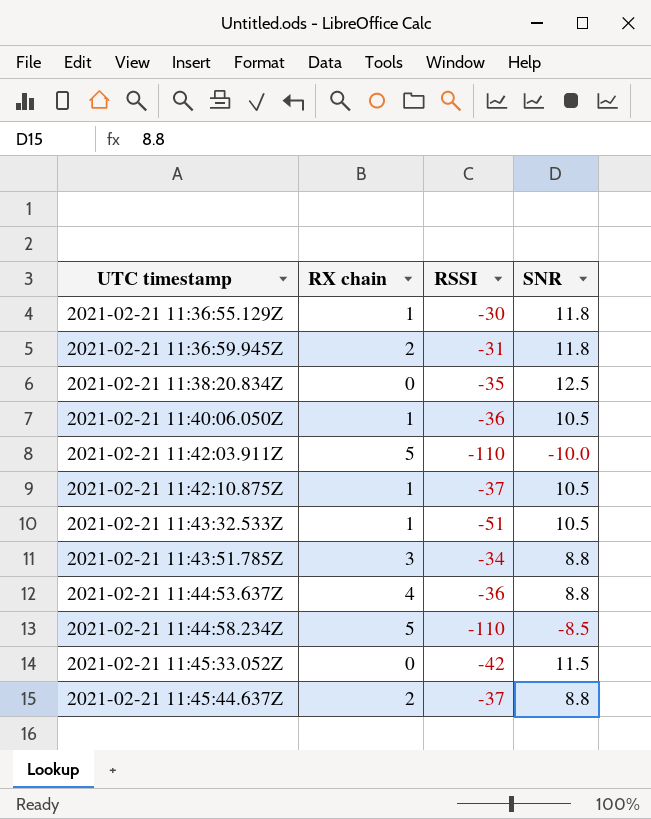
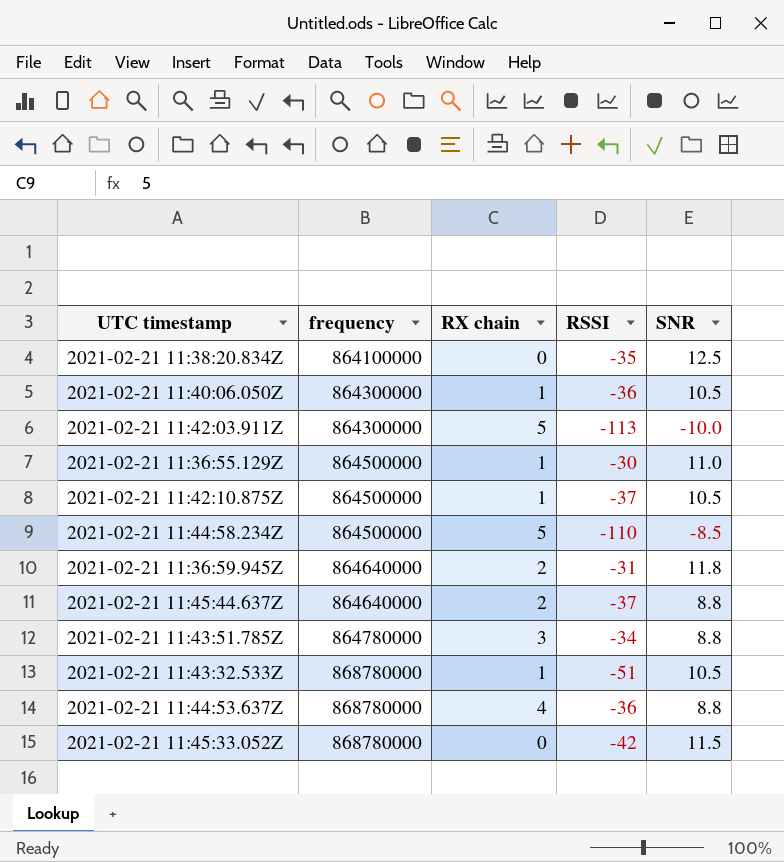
row order: UTC timestamp ascending -> frequency ascending
column frequency | position: none -> 2
2021-02-21 11:42:03.911Z | RSSI: -110 -> -113
2021-02-21 11:36:55.129Z | SNR: 11.8 -> 11.0

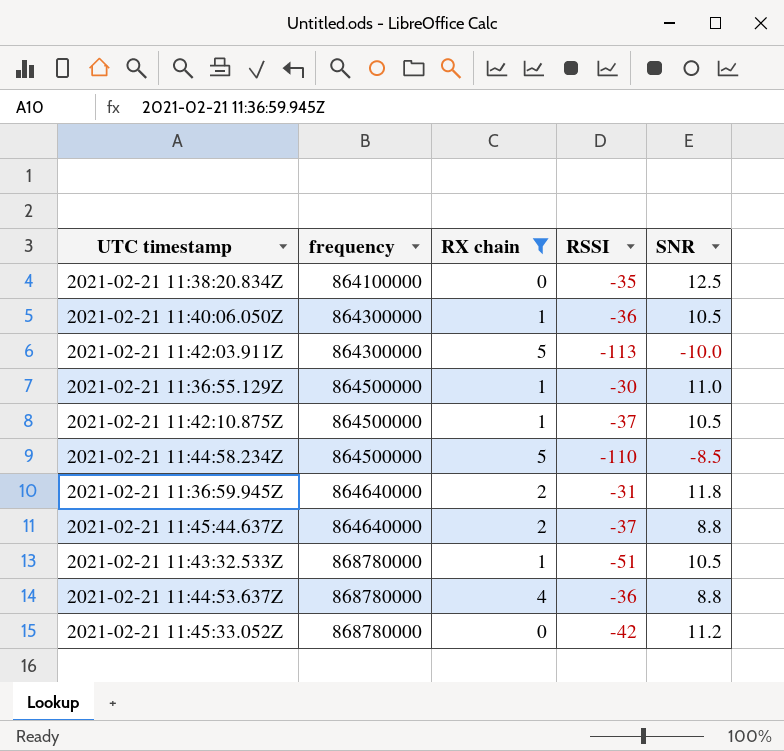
filter: none -> RX chain != 3
2021-02-21 11:45:33.052Z | SNR: 11.5 -> 11.2

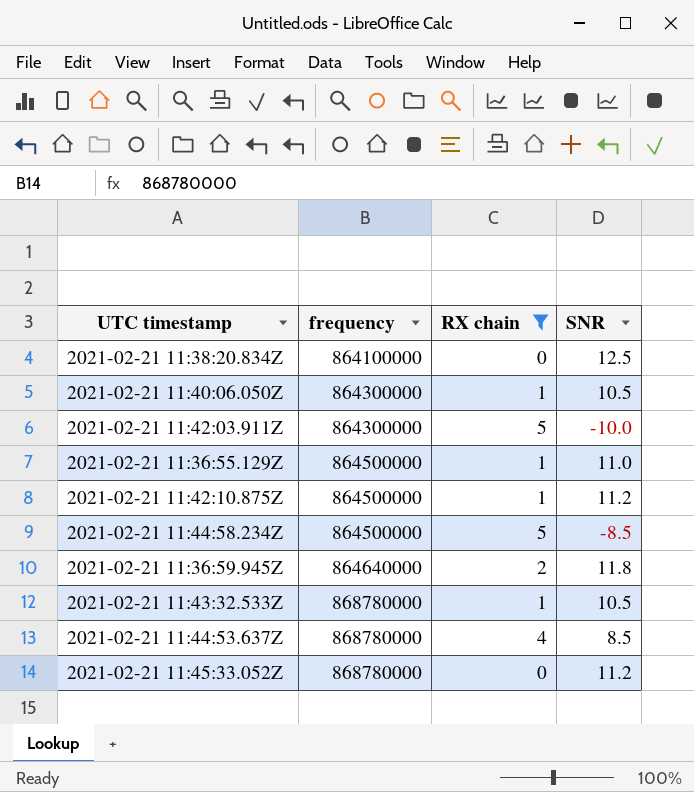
column RSSI | position: 4 -> none
row 2021-02-21 11:45:44.637Z: 864640000 | 2 | -37 | 8.8 -> none
2021-02-21 11:42:10.875Z | SNR: 10.5 -> 11.2
2021-02-21 11:44:53.637Z | SNR: 8.8 -> 8.5

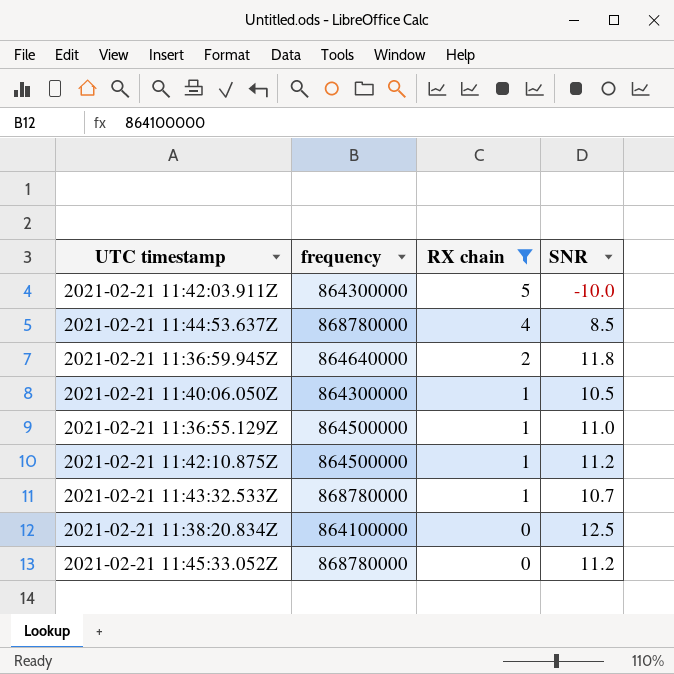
row order: frequency ascending -> RX chain descending
row 2021-02-21 11:44:58.234Z: 864500000 | 5 | -8.5 -> none
2021-02-21 11:43:32.533Z | SNR: 10.5 -> 10.7

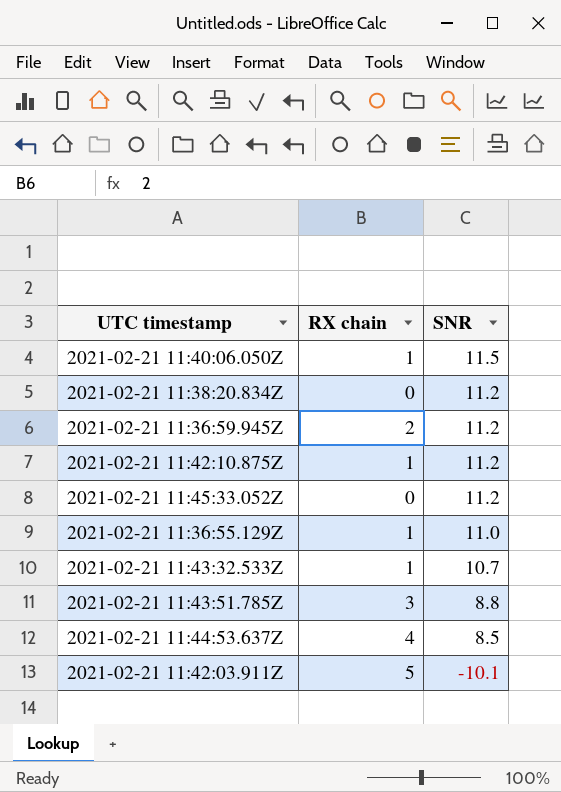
filter: RX chain != 3 -> none
row order: RX chain descending -> SNR descending
column frequency | position: 2 -> none
2021-02-21 11:40:06.050Z | SNR: 10.5 -> 11.5
2021-02-21 11:38:20.834Z | SNR: 12.5 -> 11.2
2021-02-21 11:36:59.945Z | SNR: 11.8 -> 11.2
2021-02-21 11:42:03.911Z | SNR: -10.0 -> -10.1

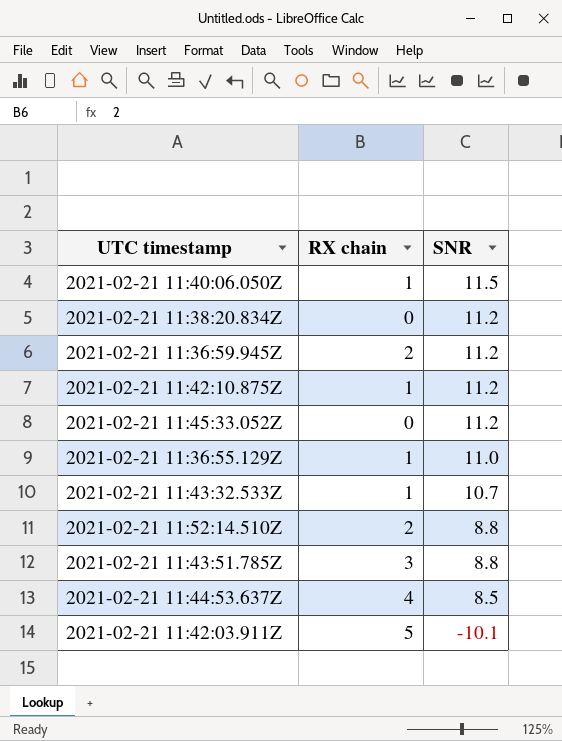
row 2021-02-21 11:52:14.510Z: none -> 2 | 8.8

